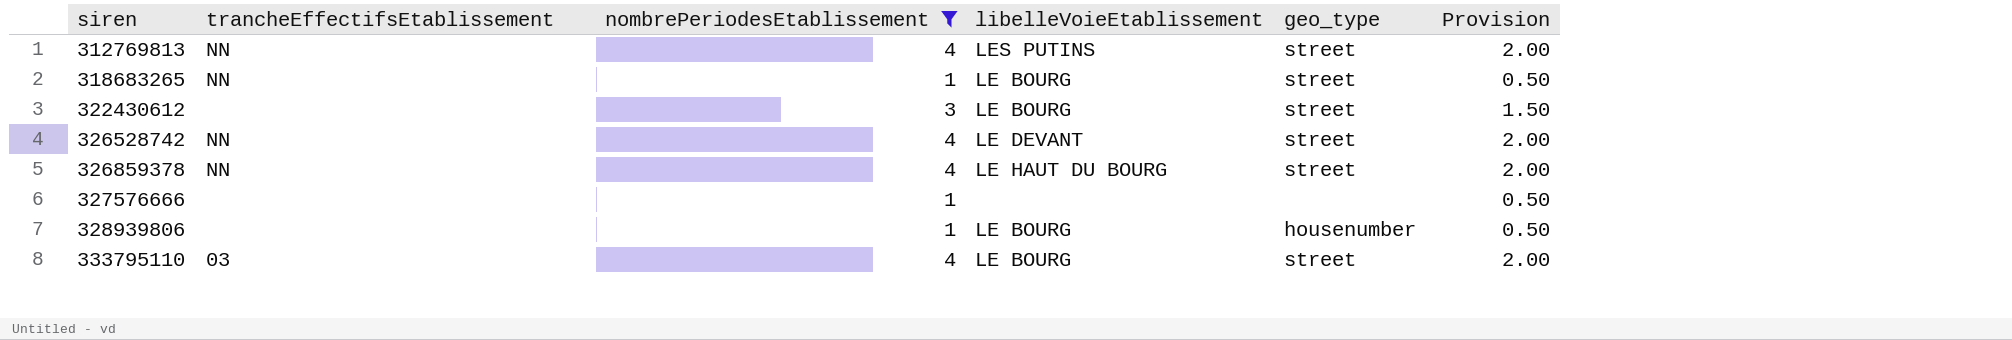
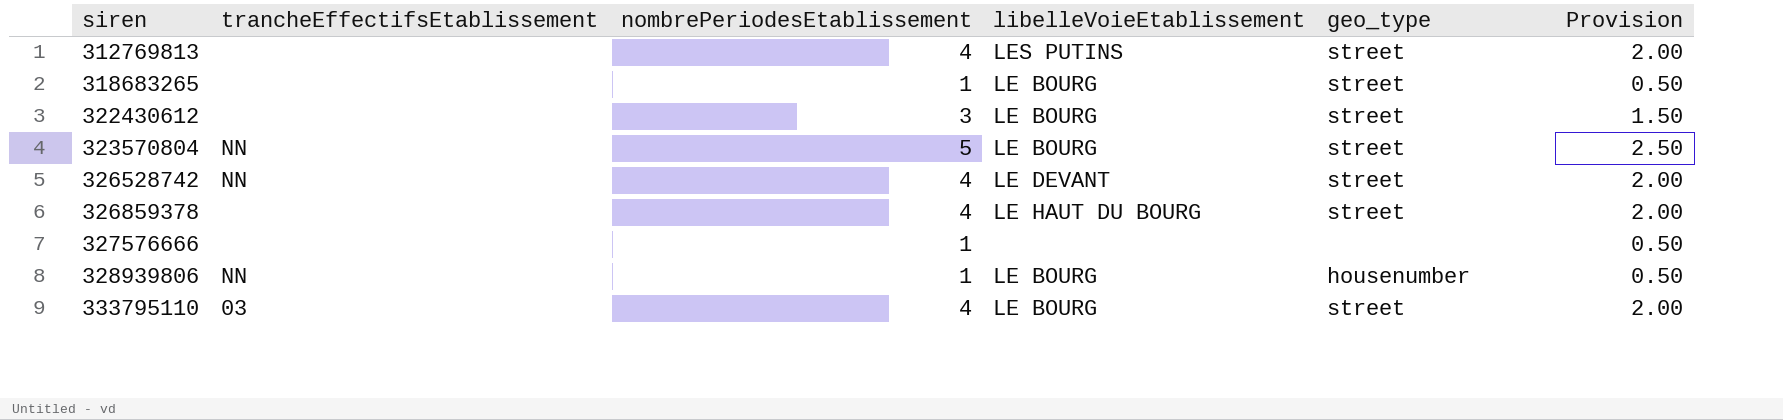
filter: nombrePeriodesEtablissement != 5 -> none
312769813 | trancheEffectifsEtablissement: NN -> none
318683265 | trancheEffectifsEtablissement: NN -> none
326859378 | trancheEffectifsEtablissement: NN -> none
328939806 | trancheEffectifsEtablissement: none -> NN

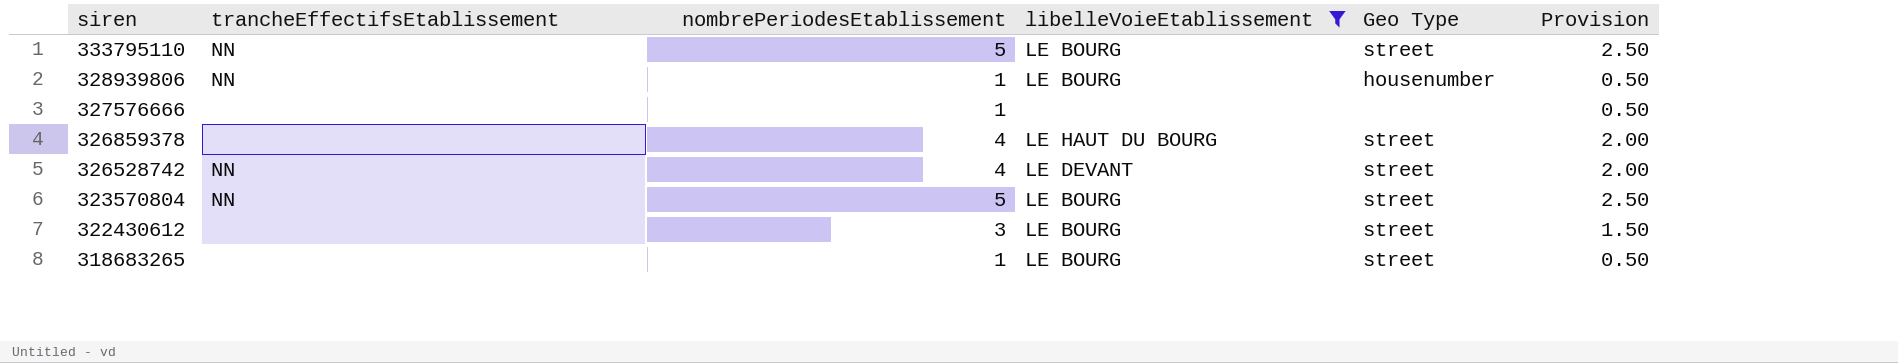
filter: none -> libelleVoieEtablissement != LES PUTINS
row order: siren ascending -> siren descending
column name: geo_type -> Geo Type
333795110 | trancheEffectifsEtablissement: 03 -> NN
333795110 | nombrePeriodesEtablissement: 4 -> 5
333795110 | Provision: 2.00 -> 2.50

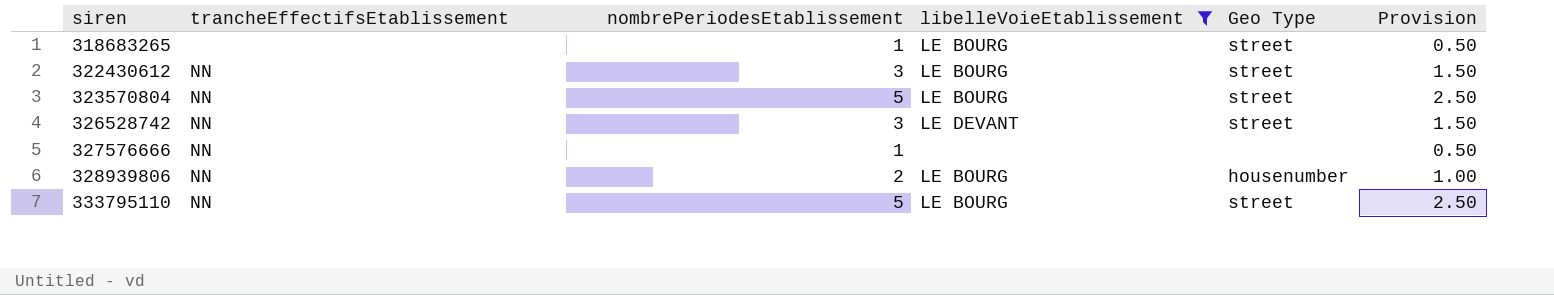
row order: siren descending -> siren ascending
row 326859378: none | 4 | LE HAUT DU BOURG | street | 2.00 -> none
322430612 | trancheEffectifsEtablissement: none -> NN
326528742 | nombrePeriodesEtablissement: 4 -> 3
326528742 | Provision: 2.00 -> 1.50
327576666 | trancheEffectifsEtablissement: none -> NN
328939806 | nombrePeriodesEtablissement: 1 -> 2
328939806 | Provision: 0.50 -> 1.00

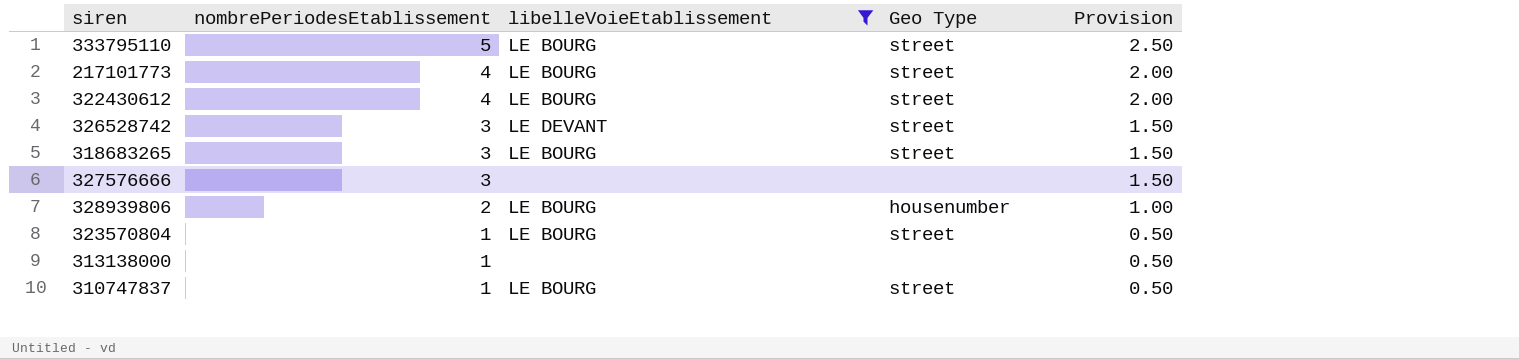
row order: siren ascending -> nombrePeriodesEtablissement descending
column trancheEffectifsEtablissement | position: 2 -> none
row 217101773: none -> 4 | LE BOURG | street | 2.00
322430612 | nombrePeriodesEtablissement: 3 -> 4
322430612 | Provision: 1.50 -> 2.00
318683265 | nombrePeriodesEtablissement: 1 -> 3
318683265 | Provision: 0.50 -> 1.50
327576666 | nombrePeriodesEtablissement: 1 -> 3
327576666 | Provision: 0.50 -> 1.50
323570804 | nombrePeriodesEtablissement: 5 -> 1
323570804 | Provision: 2.50 -> 0.50
row 313138000: none -> 1 | none | none | 0.50
row 310747837: none -> 1 | LE BOURG | street | 0.50

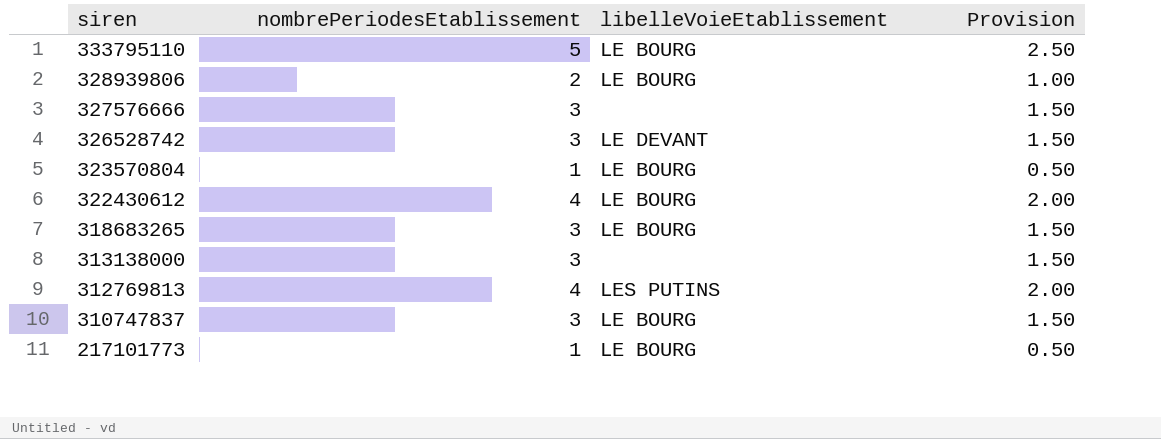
filter: libelleVoieEtablissement != LES PUTINS -> none
row order: nombrePeriodesEtablissement descending -> siren descending
column Geo Type | position: 4 -> none
313138000 | nombrePeriodesEtablissement: 1 -> 3
313138000 | Provision: 0.50 -> 1.50
310747837 | nombrePeriodesEtablissement: 1 -> 3
310747837 | Provision: 0.50 -> 1.50
217101773 | nombrePeriodesEtablissement: 4 -> 1
217101773 | Provision: 2.00 -> 0.50

